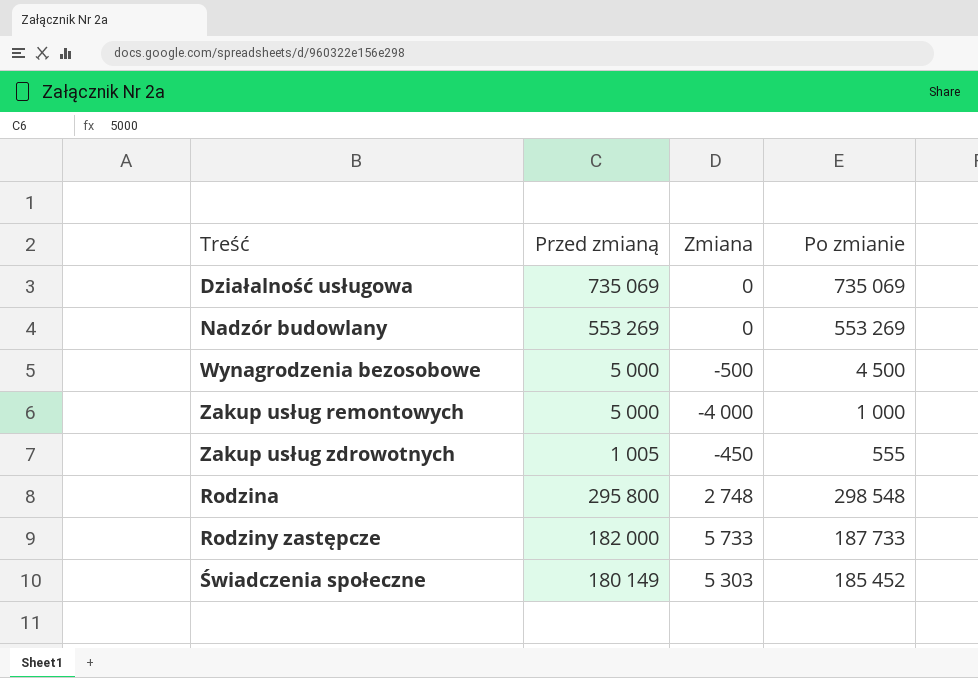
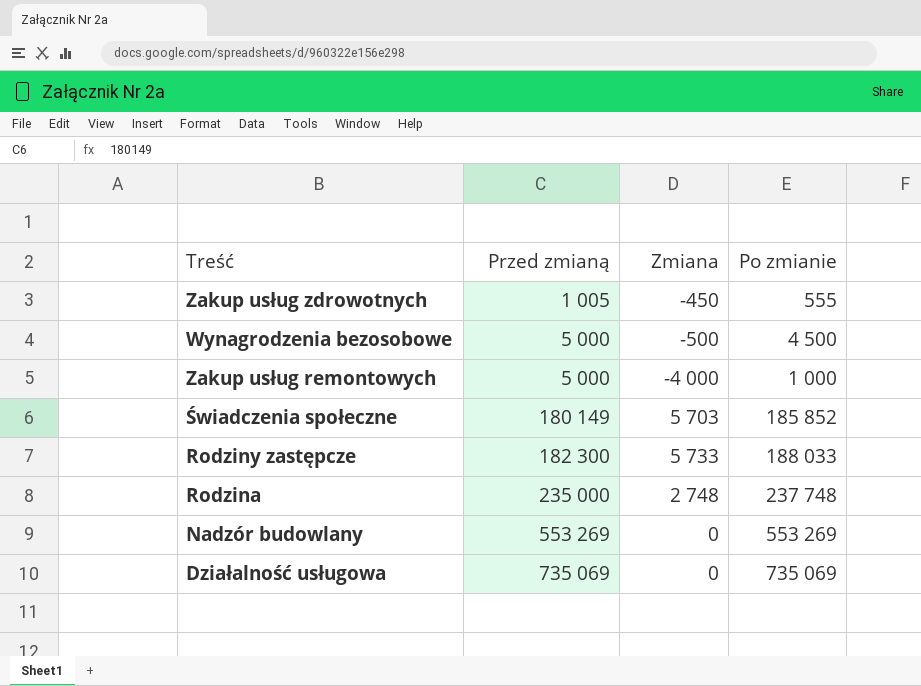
row order: none -> Przed zmianą ascending
Świadczenia społeczne | Zmiana: 5 303 -> 5 703
Świadczenia społeczne | Po zmianie: 185 452 -> 185 852
Rodziny zastępcze | Przed zmianą: 182 000 -> 182 300
Rodziny zastępcze | Po zmianie: 187 733 -> 188 033
Rodzina | Przed zmianą: 295 800 -> 235 000
Rodzina | Po zmianie: 298 548 -> 237 748

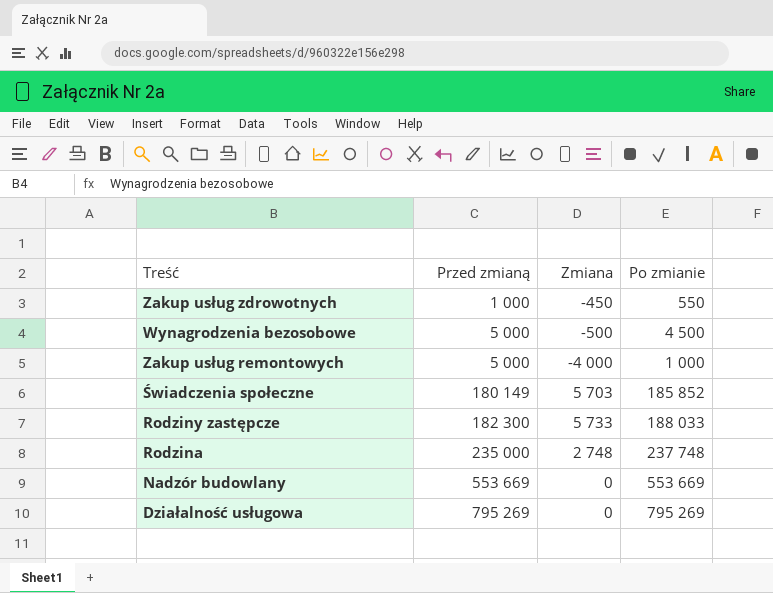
Zakup usług zdrowotnych | Przed zmianą: 1 005 -> 1 000
Zakup usług zdrowotnych | Po zmianie: 555 -> 550
Nadzór budowlany | Przed zmianą: 553 269 -> 553 669
Nadzór budowlany | Po zmianie: 553 269 -> 553 669
Działalność usługowa | Przed zmianą: 735 069 -> 795 269
Działalność usługowa | Po zmianie: 735 069 -> 795 269

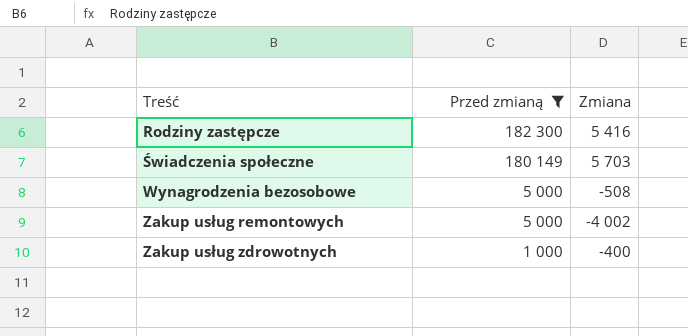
filter: none -> Przed zmianą <= 182 300
row order: Przed zmianą ascending -> Treść ascending
column Po zmianie | formula: [Przed zmianą] + [Zmiana] -> none
Rodziny zastępcze | Zmiana: 5 733 -> 5 416
Wynagrodzenia bezosobowe | Zmiana: -500 -> -508
Zakup usług remontowych | Zmiana: -4 000 -> -4 002
Zakup usług zdrowotnych | Zmiana: -450 -> -400

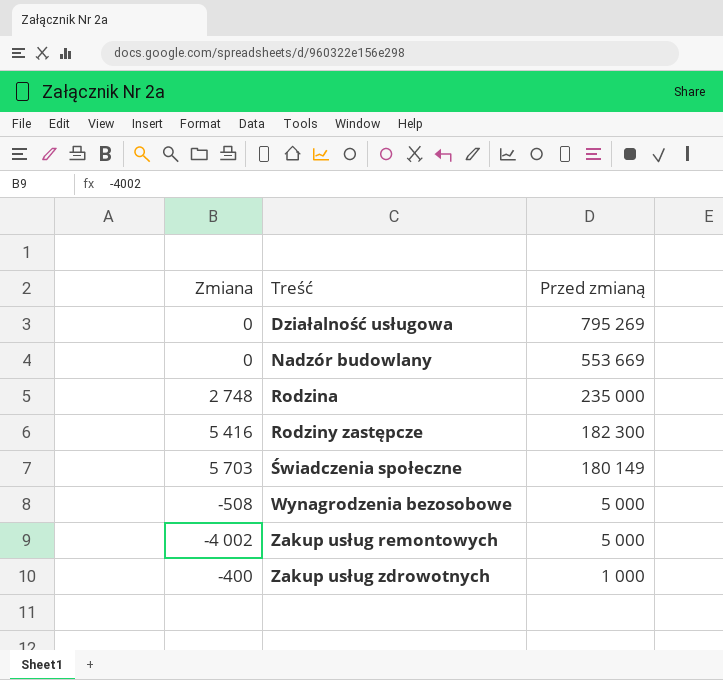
filter: Przed zmianą <= 182 300 -> none
column Zmiana | position: 3 -> 1

